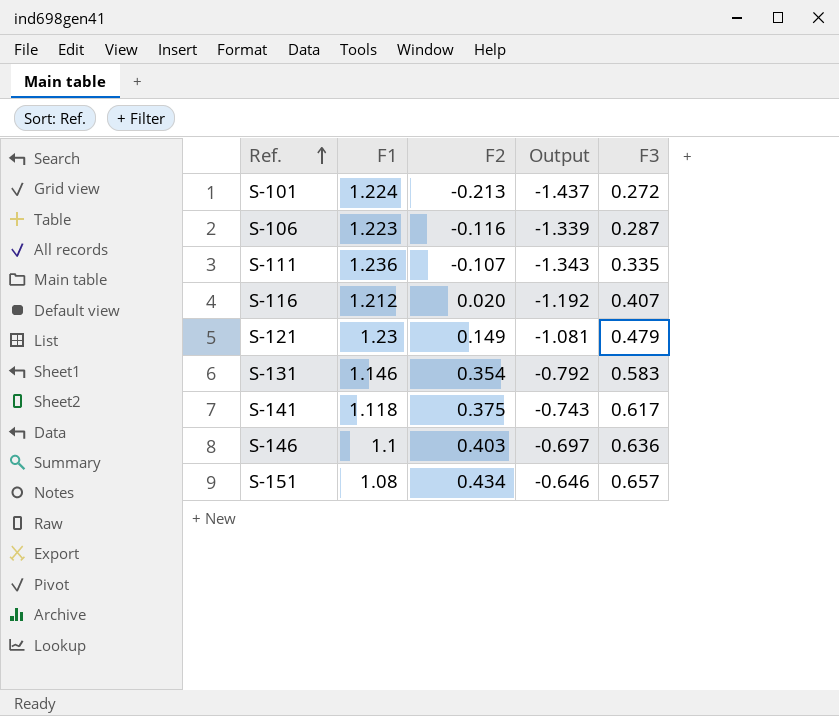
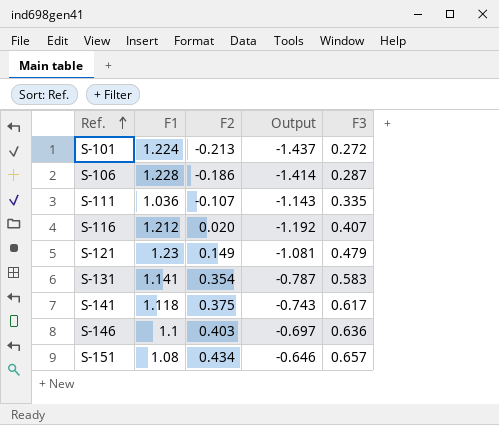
S-106 | F1: 1.223 -> 1.228
S-106 | F2: -0.116 -> -0.186
S-106 | Output: -1.339 -> -1.414
S-111 | F1: 1.236 -> 1.036
S-111 | Output: -1.343 -> -1.143
S-131 | F1: 1.146 -> 1.141
S-131 | Output: -0.792 -> -0.787

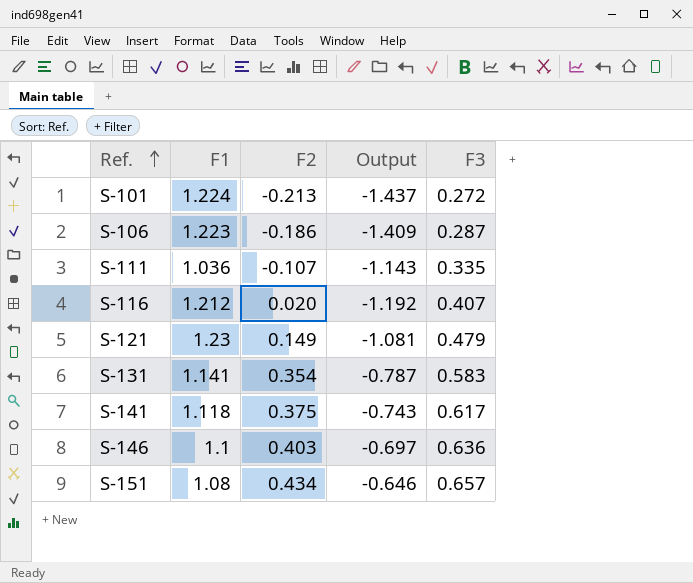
S-106 | F1: 1.228 -> 1.223
S-106 | Output: -1.414 -> -1.409

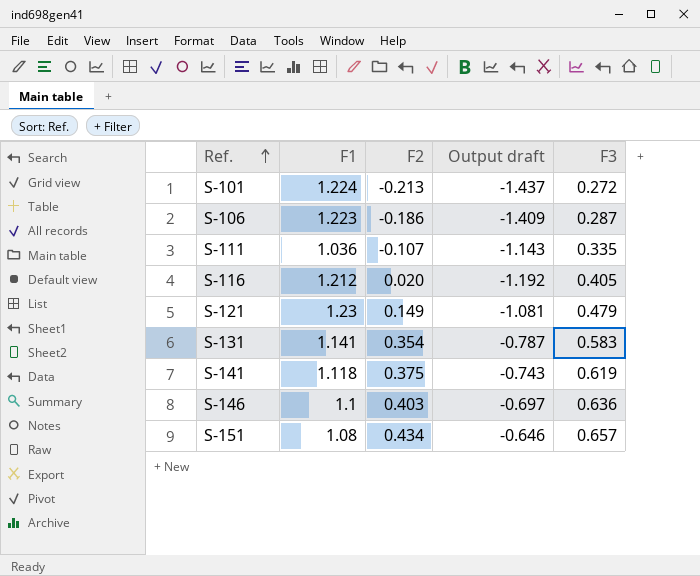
column name: Output -> Output draft
S-116 | F3: 0.407 -> 0.405
S-141 | F3: 0.617 -> 0.619

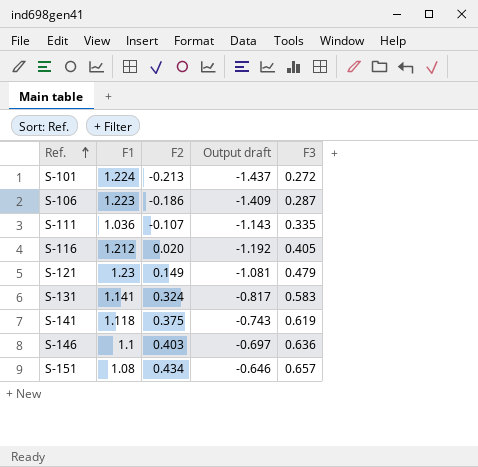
S-131 | F2: 0.354 -> 0.324
S-131 | Output draft: -0.787 -> -0.817

